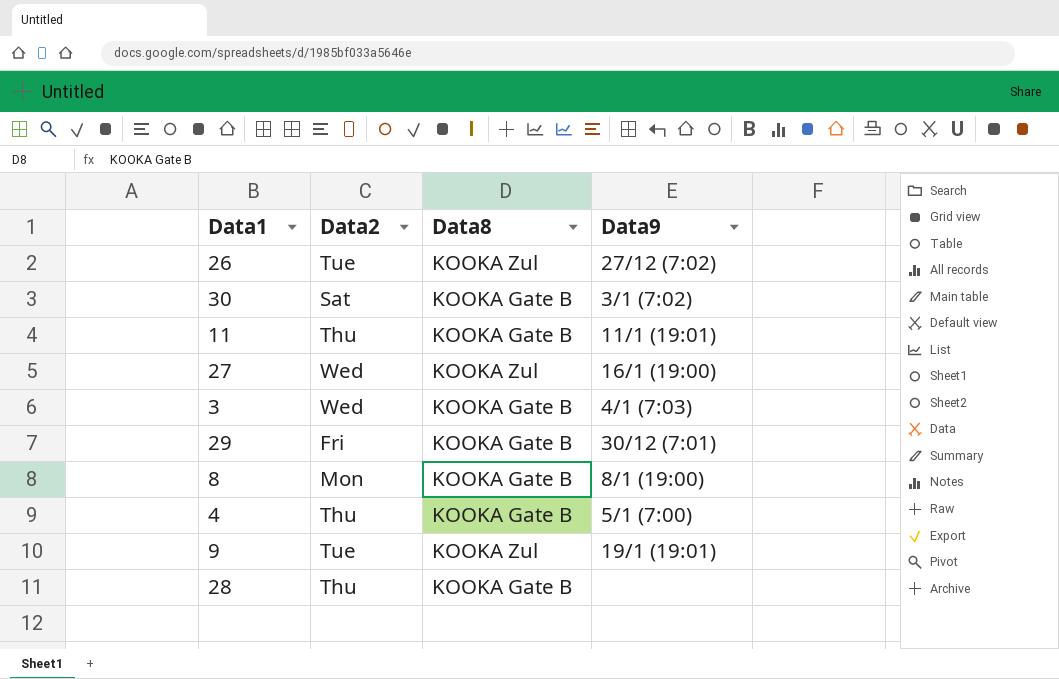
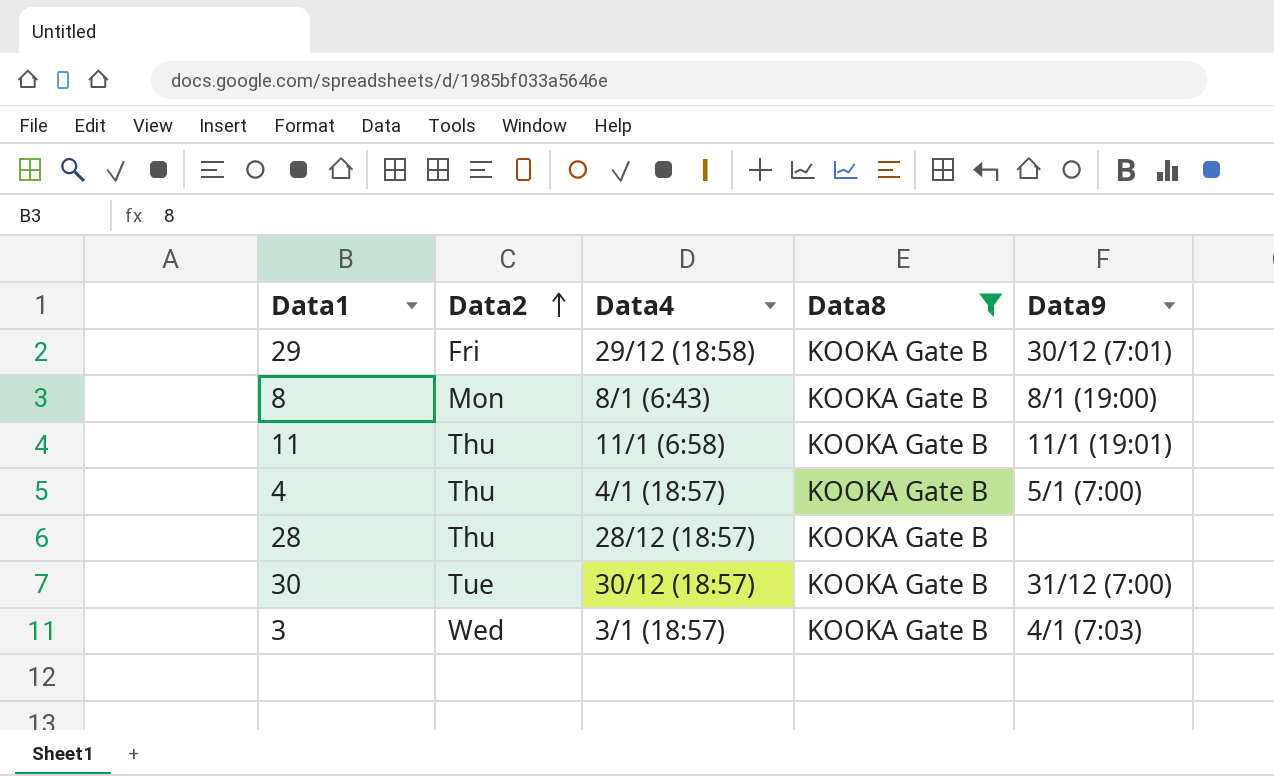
filter: none -> Data8 = KOOKA Gate B
row order: none -> Data2 ascending
column Data4 | position: none -> 3
30 | Data2: Sat -> Tue
30 | Data9: 3/1 (7:02) -> 31/12 (7:00)

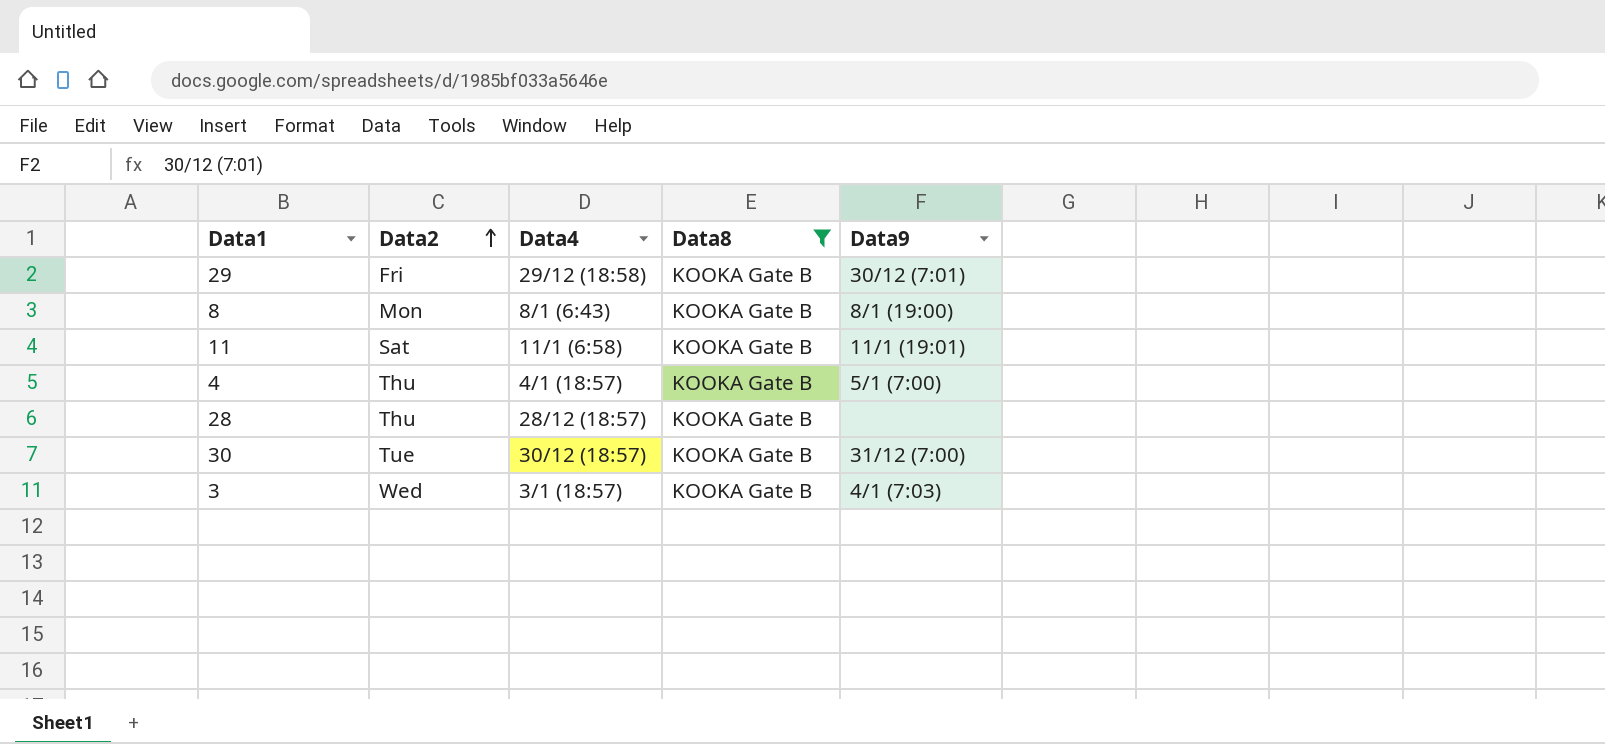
11 | Data2: Thu -> Sat

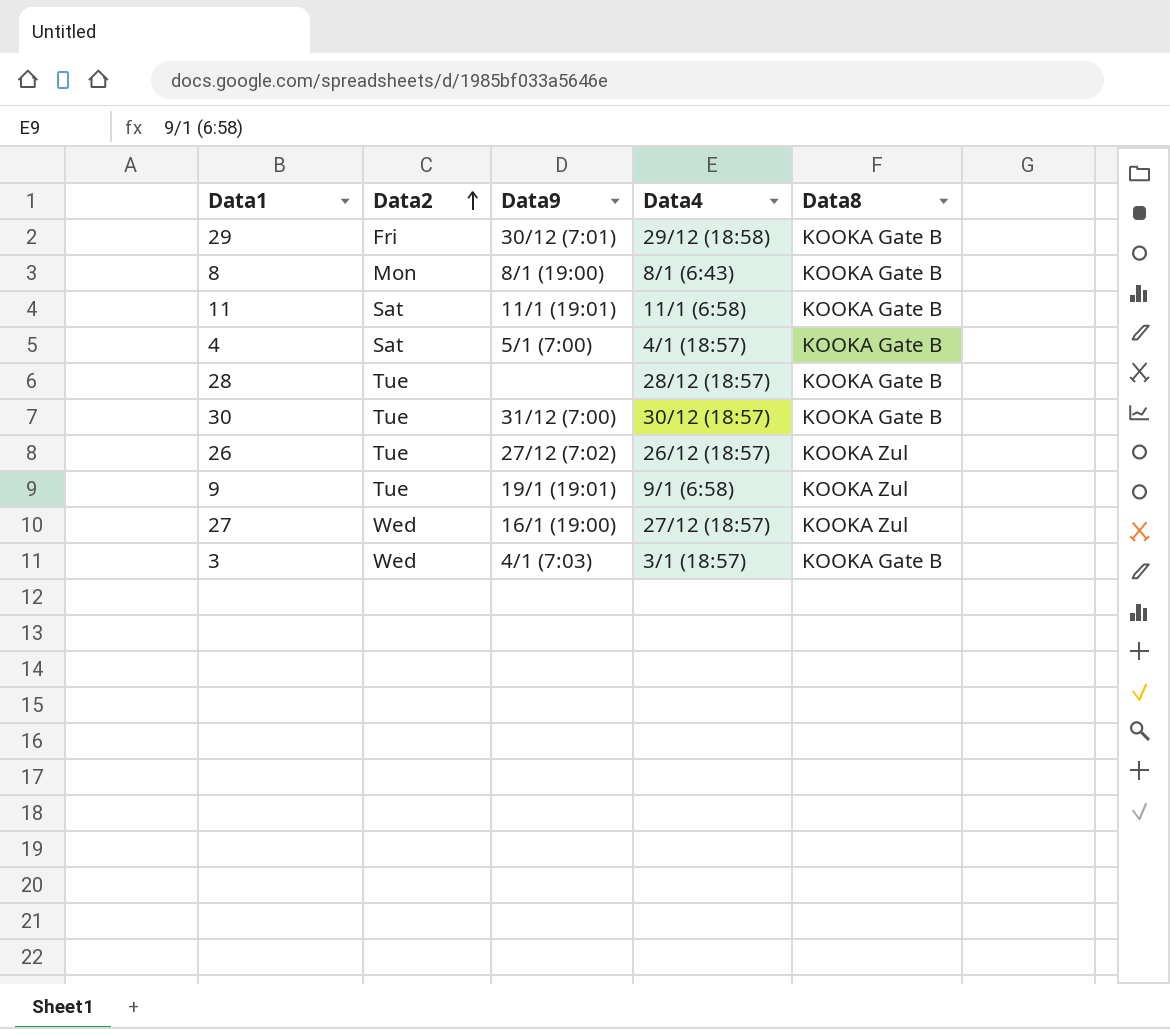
filter: Data8 = KOOKA Gate B -> none
column Data9 | position: 5 -> 3
4 | Data2: Thu -> Sat
28 | Data2: Thu -> Tue

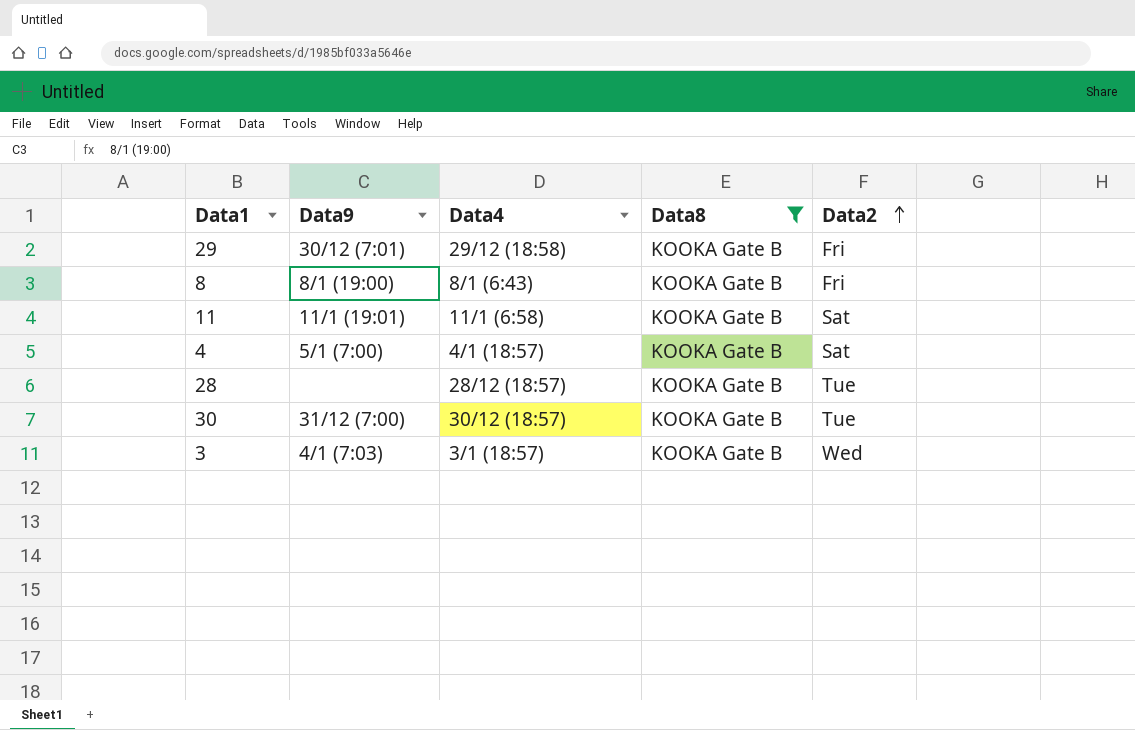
filter: none -> Data8 = KOOKA Gate B
column Data2 | position: 2 -> 5
8 | Data2: Mon -> Fri

